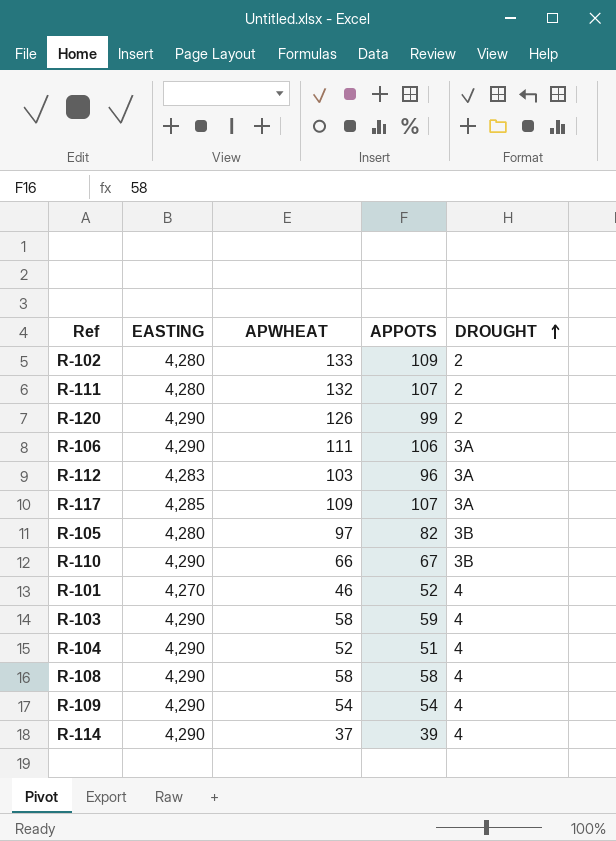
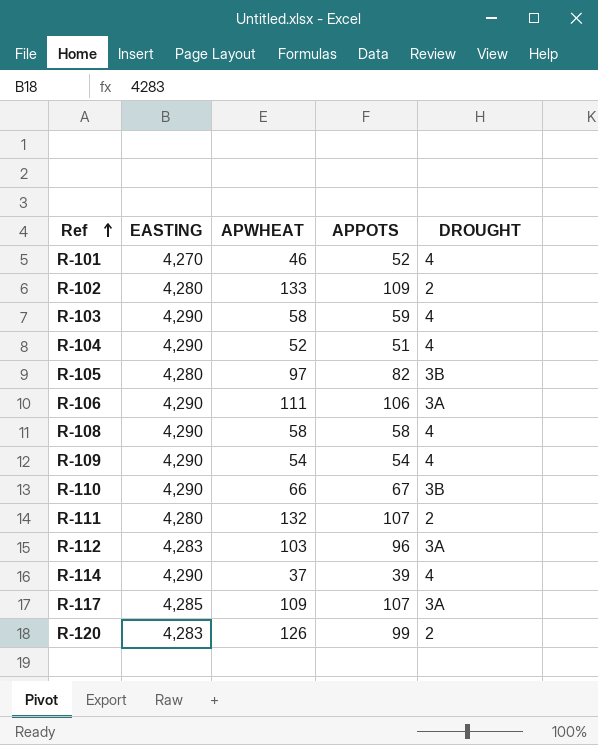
row order: DROUGHT ascending -> Ref ascending
R-120 | EASTING: 4,290 -> 4,283

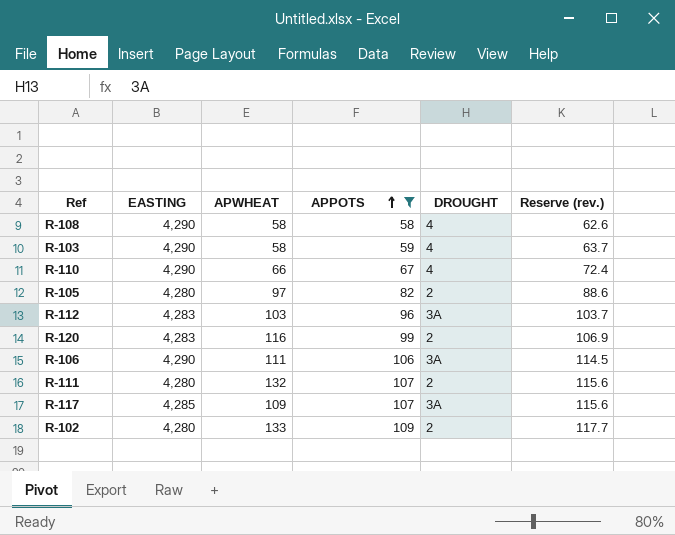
filter: none -> APPOTS >= 58
row order: Ref ascending -> APPOTS ascending
column Reserve (rev.) | formula: none -> [APPOTS] * 1.08
R-110 | DROUGHT: 3B -> 4
R-105 | DROUGHT: 3B -> 2
R-120 | APWHEAT: 126 -> 116

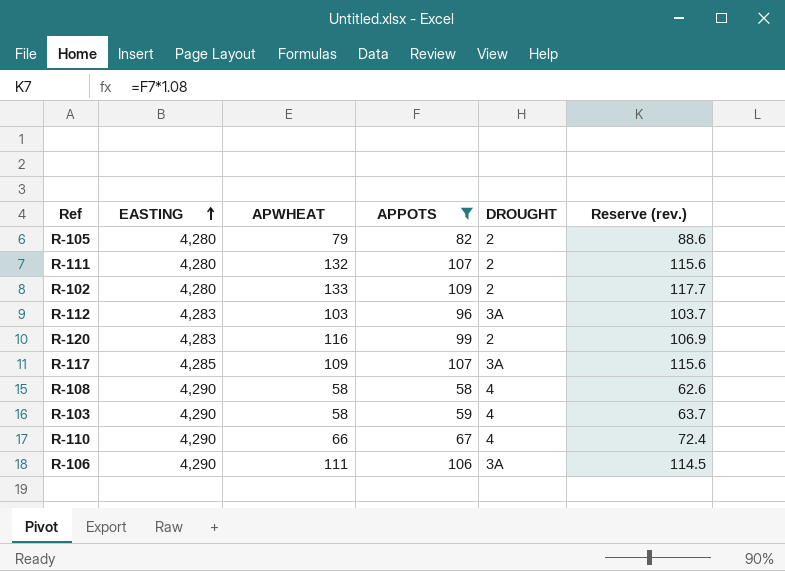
row order: APPOTS ascending -> EASTING ascending
R-105 | APWHEAT: 97 -> 79

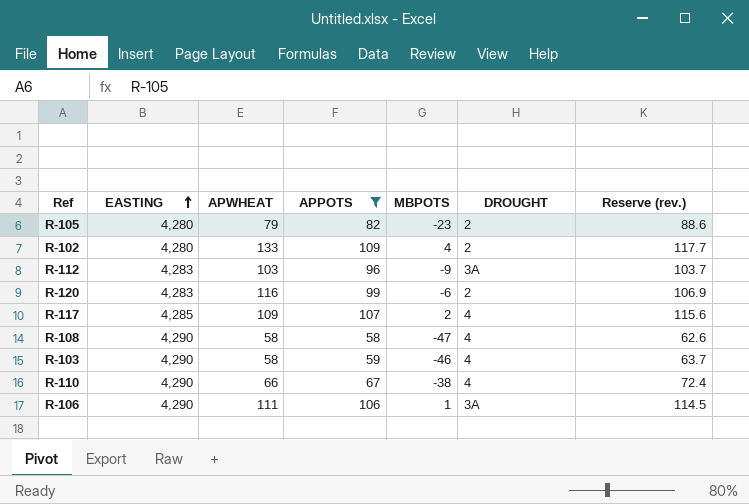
column MBPOTS | position: none -> 5
row R-111: 4,280 | 132 | 107 | 2 | 115.6 -> none
R-117 | DROUGHT: 3A -> 4

